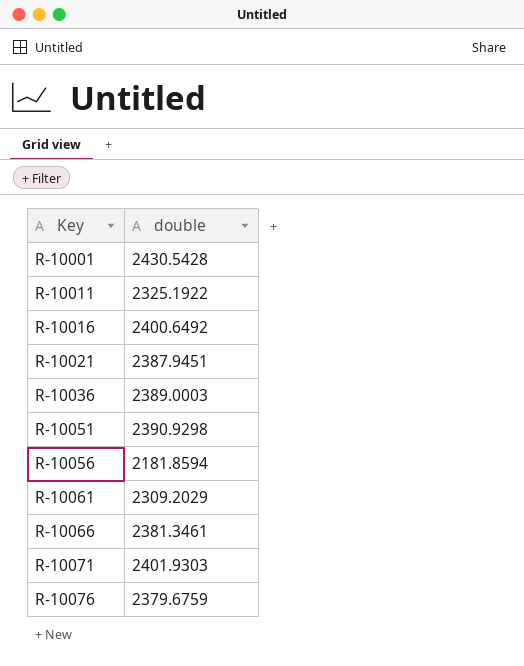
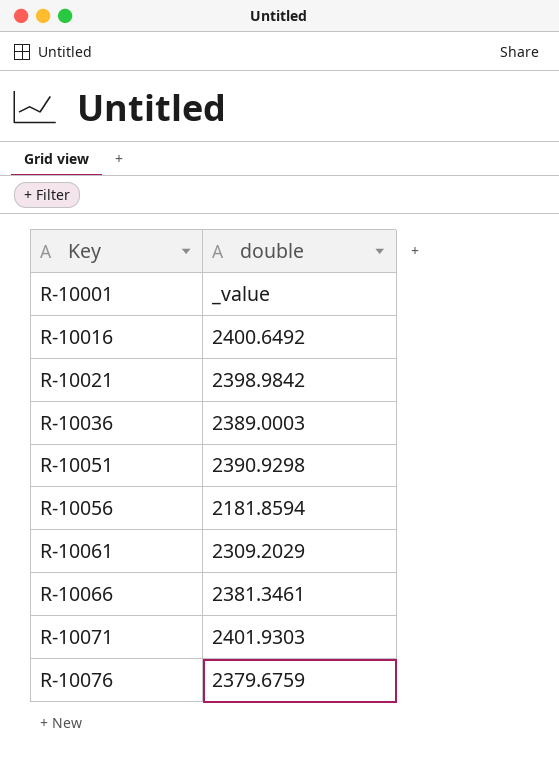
row R-10011: 2325.1922 -> none
R-10001 | double: 2430.5428 -> _value
R-10021 | double: 2387.9451 -> 2398.9842

